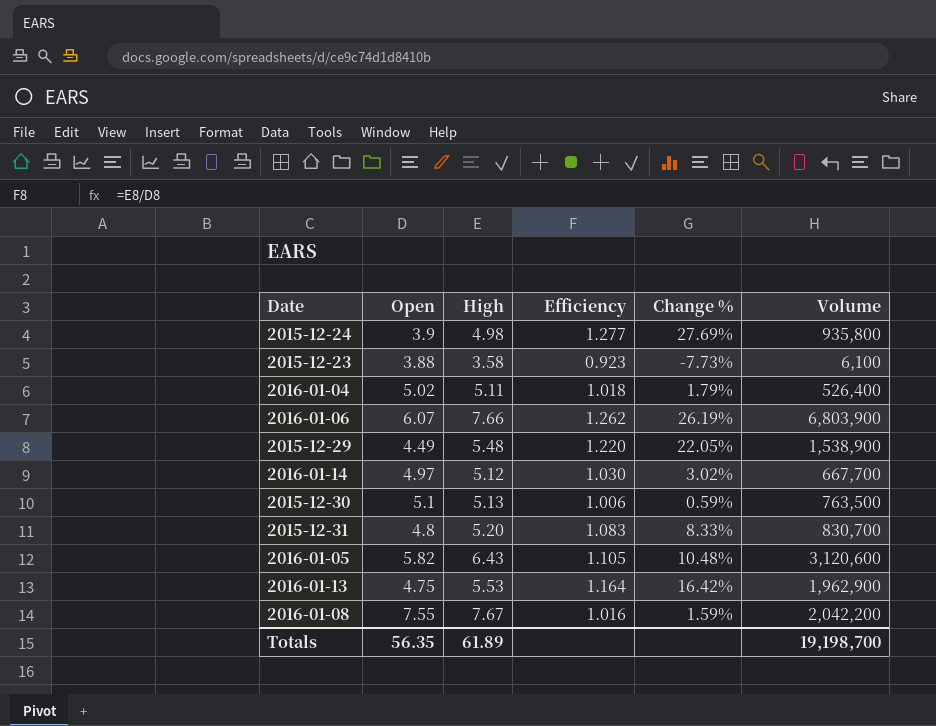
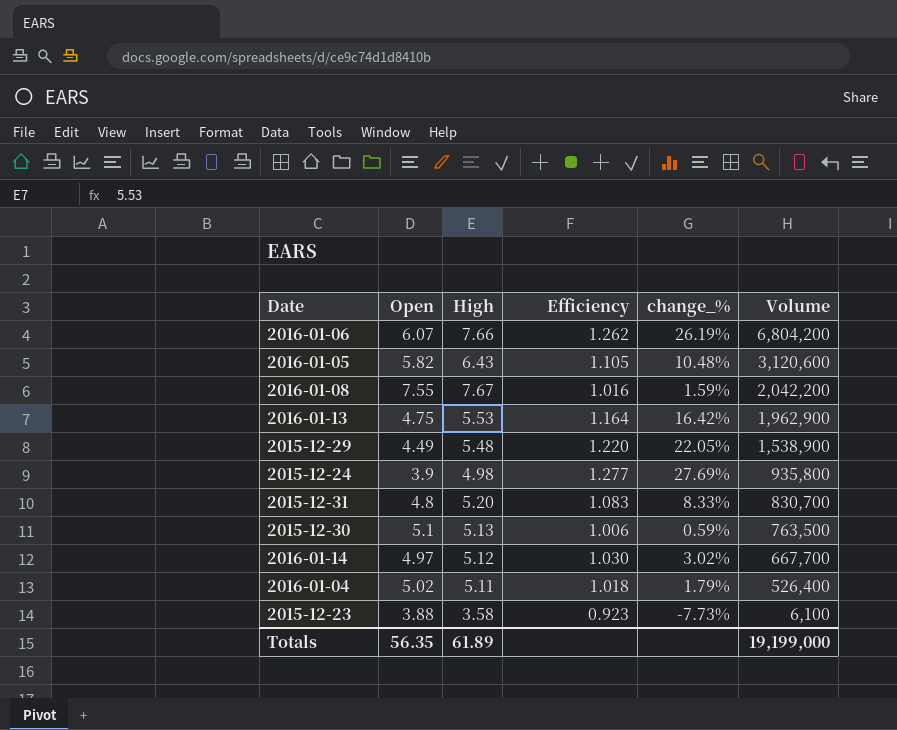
row order: none -> Volume descending
column name: Change % -> change_%
2016-01-06 | Volume: 6,803,900 -> 6,804,200
Totals | Volume: 19,198,700 -> 19,199,000

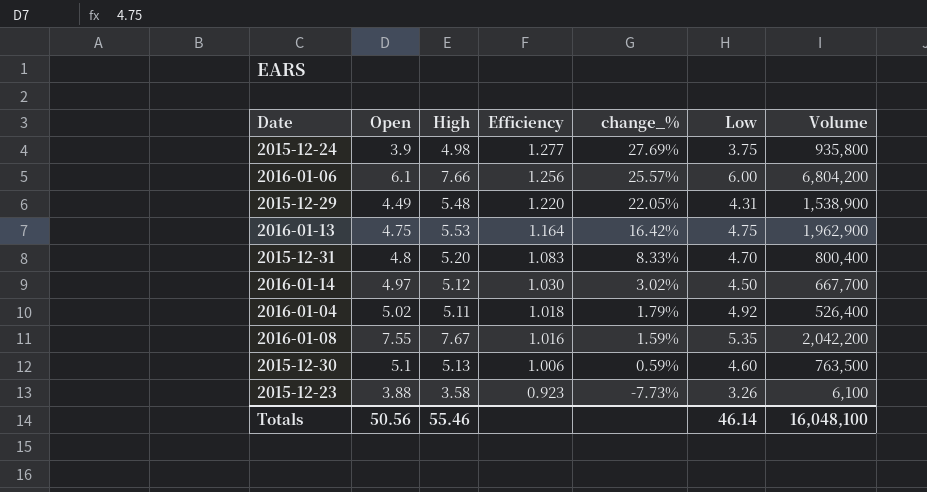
row order: Volume descending -> Efficiency descending
column Low | position: none -> 6
row 2016-01-05: 5.82 | 6.43 | 1.105 | 10.48% | 3,120,600 -> none
2016-01-06 | Open: 6.07 -> 6.1
2016-01-06 | Efficiency: 1.262 -> 1.256
2016-01-06 | change_%: 26.19% -> 25.57%
2015-12-31 | Volume: 830,700 -> 800,400
Totals | Open: 56.35 -> 50.56
Totals | High: 61.89 -> 55.46
Totals | Volume: 19,199,000 -> 16,048,100

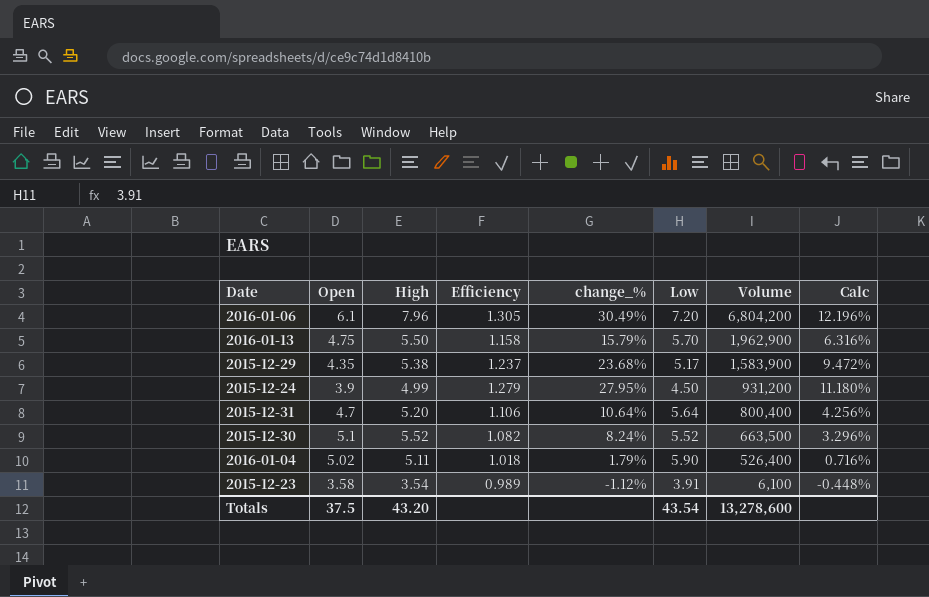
row order: Efficiency descending -> Volume descending
column Calc | formula: none -> [change_%] * 0.4
row 2016-01-14: 4.97 | 5.12 | 1.030 | 3.02% | 4.50 | 667,700 -> none
row 2016-01-08: 7.55 | 7.67 | 1.016 | 1.59% | 5.35 | 2,042,200 -> none
2016-01-06 | High: 7.66 -> 7.96
2016-01-06 | Efficiency: 1.256 -> 1.305
2016-01-06 | change_%: 25.57% -> 30.49%
2016-01-06 | Low: 6.00 -> 7.20
2016-01-13 | High: 5.53 -> 5.50
2016-01-13 | Efficiency: 1.164 -> 1.158
2016-01-13 | change_%: 16.42% -> 15.79%
2016-01-13 | Low: 4.75 -> 5.70
2015-12-29 | Open: 4.49 -> 4.35
2015-12-29 | High: 5.48 -> 5.38
2015-12-29 | Efficiency: 1.220 -> 1.237
2015-12-29 | change_%: 22.05% -> 23.68%
2015-12-29 | Low: 4.31 -> 5.17
2015-12-29 | Volume: 1,538,900 -> 1,583,900
2015-12-24 | High: 4.98 -> 4.99
2015-12-24 | Efficiency: 1.277 -> 1.279
2015-12-24 | change_%: 27.69% -> 27.95%
2015-12-24 | Low: 3.75 -> 4.50
2015-12-24 | Volume: 935,800 -> 931,200
2015-12-31 | Open: 4.8 -> 4.7
2015-12-31 | Efficiency: 1.083 -> 1.106
2015-12-31 | change_%: 8.33% -> 10.64%
2015-12-31 | Low: 4.70 -> 5.64
2015-12-30 | High: 5.13 -> 5.52
2015-12-30 | Efficiency: 1.006 -> 1.082
2015-12-30 | change_%: 0.59% -> 8.24%
2015-12-30 | Low: 4.60 -> 5.52
2015-12-30 | Volume: 763,500 -> 663,500
2016-01-04 | Low: 4.92 -> 5.90
2015-12-23 | Open: 3.88 -> 3.58
2015-12-23 | High: 3.58 -> 3.54
2015-12-23 | Efficiency: 0.923 -> 0.989
2015-12-23 | change_%: -7.73% -> -1.12%
2015-12-23 | Low: 3.26 -> 3.91
Totals | Open: 50.56 -> 37.5
Totals | High: 55.46 -> 43.20
Totals | Low: 46.14 -> 43.54
Totals | Volume: 16,048,100 -> 13,278,600

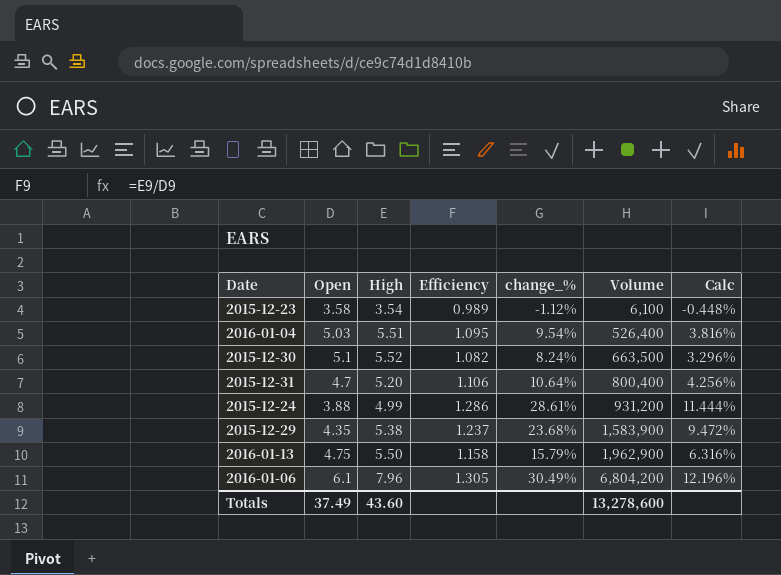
row order: Volume descending -> Volume ascending
column Low | position: 6 -> none
2016-01-04 | Open: 5.02 -> 5.03
2016-01-04 | High: 5.11 -> 5.51
2016-01-04 | Efficiency: 1.018 -> 1.095
2016-01-04 | change_%: 1.79% -> 9.54%
2016-01-04 | Calc: 0.716% -> 3.816%
2015-12-24 | Open: 3.9 -> 3.88
2015-12-24 | Efficiency: 1.279 -> 1.286
2015-12-24 | change_%: 27.95% -> 28.61%
2015-12-24 | Calc: 11.180% -> 11.444%
Totals | Open: 37.5 -> 37.49
Totals | High: 43.20 -> 43.60

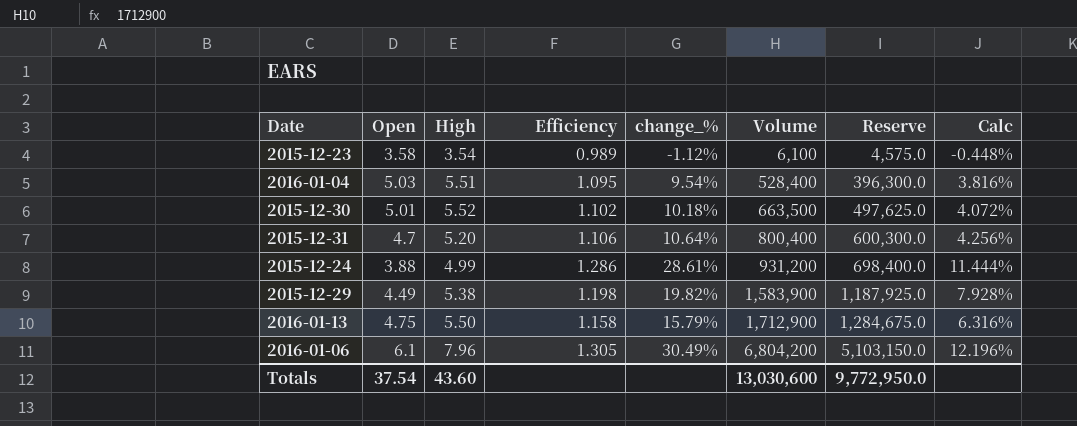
column Reserve | formula: none -> [Volume] * 0.75
2016-01-04 | Volume: 526,400 -> 528,400
2015-12-30 | Open: 5.1 -> 5.01
2015-12-30 | Efficiency: 1.082 -> 1.102
2015-12-30 | change_%: 8.24% -> 10.18%
2015-12-30 | Calc: 3.296% -> 4.072%
2015-12-29 | Open: 4.35 -> 4.49
2015-12-29 | Efficiency: 1.237 -> 1.198
2015-12-29 | change_%: 23.68% -> 19.82%
2015-12-29 | Calc: 9.472% -> 7.928%
2016-01-13 | Volume: 1,962,900 -> 1,712,900
Totals | Open: 37.49 -> 37.54
Totals | Volume: 13,278,600 -> 13,030,600

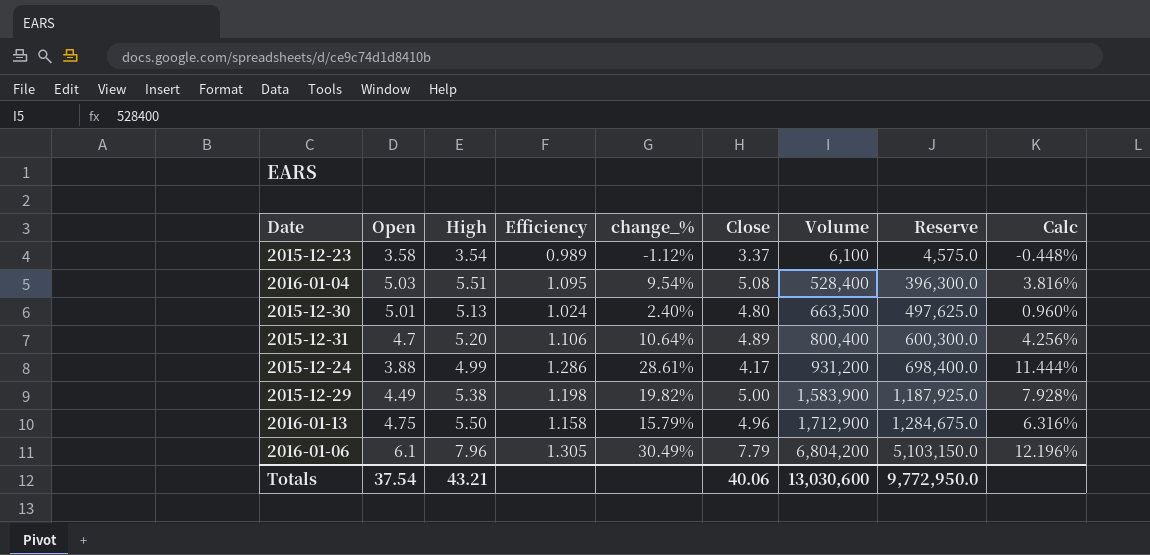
column Close | position: none -> 6
2015-12-30 | High: 5.52 -> 5.13
2015-12-30 | Efficiency: 1.102 -> 1.024
2015-12-30 | change_%: 10.18% -> 2.40%
2015-12-30 | Calc: 4.072% -> 0.960%
Totals | High: 43.60 -> 43.21

